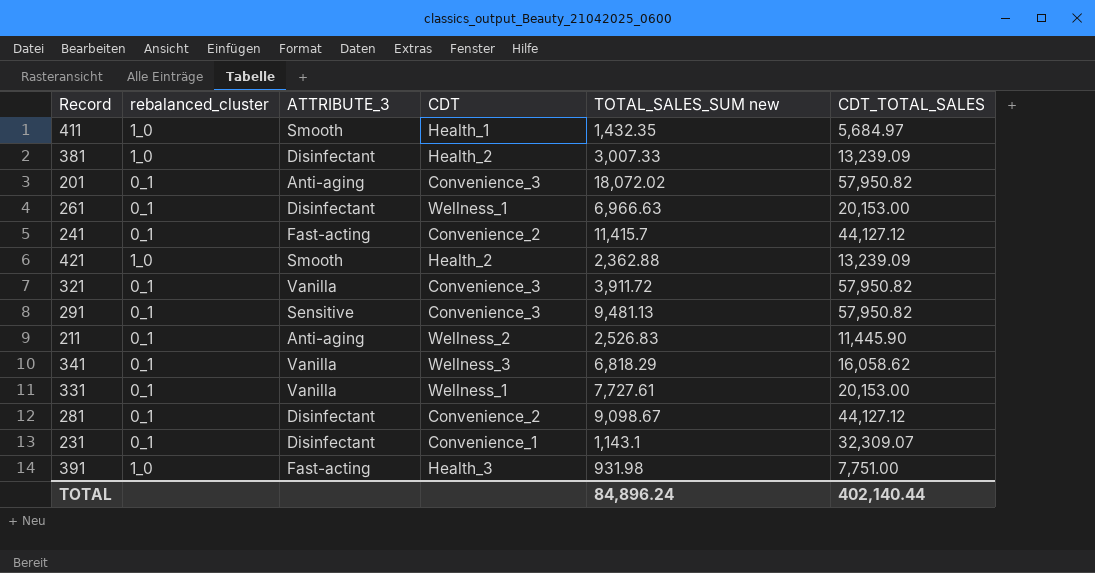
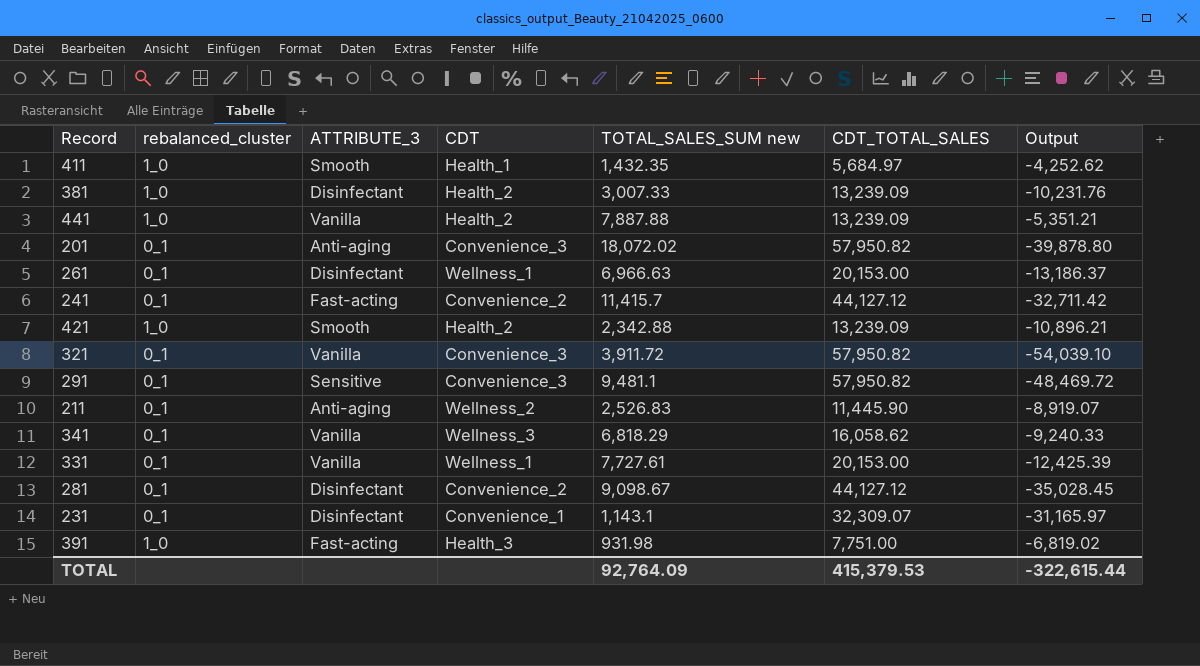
column Output | formula: none -> [TOTAL_SALES_SUM new] - [CDT_TOTAL_SALES]
row 441: none -> 1_0 | Vanilla | Health_2 | 7,887.88 | 13,239.09 | -5,351.21
421 | TOTAL_SALES_SUM new: 2,362.88 -> 2,342.88
291 | TOTAL_SALES_SUM new: 9,481.13 -> 9,481.1
TOTAL | TOTAL_SALES_SUM new: 84,896.24 -> 92,764.09
TOTAL | CDT_TOTAL_SALES: 402,140.44 -> 415,379.53

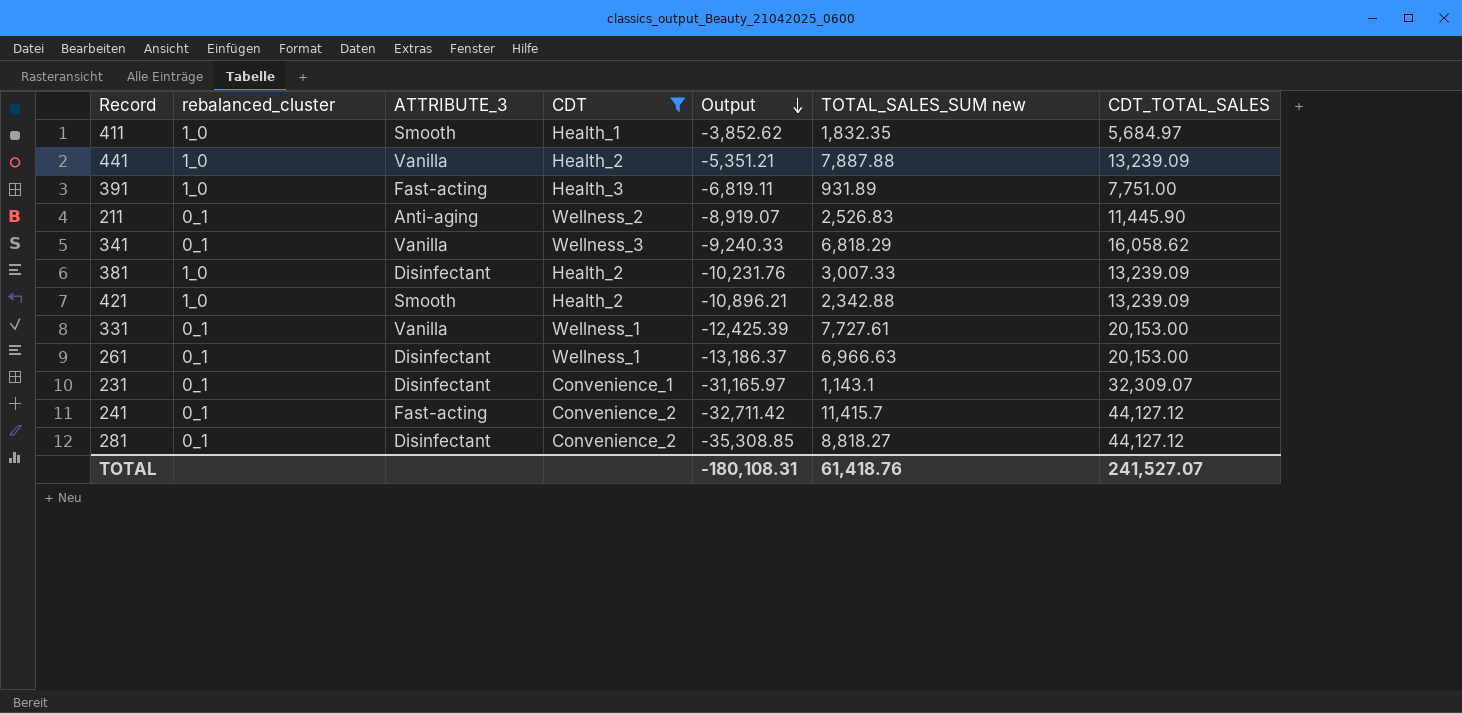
filter: none -> CDT != Convenience_3
row order: none -> Output descending
column Output | position: 7 -> 5
411 | Output: -4,252.62 -> -3,852.62
411 | TOTAL_SALES_SUM new: 1,432.35 -> 1,832.35
391 | Output: -6,819.02 -> -6,819.11
391 | TOTAL_SALES_SUM new: 931.98 -> 931.89
281 | Output: -35,028.45 -> -35,308.85
281 | TOTAL_SALES_SUM new: 9,098.67 -> 8,818.27
TOTAL | Output: -322,615.44 -> -180,108.31
TOTAL | TOTAL_SALES_SUM new: 92,764.09 -> 61,418.76
TOTAL | CDT_TOTAL_SALES: 415,379.53 -> 241,527.07

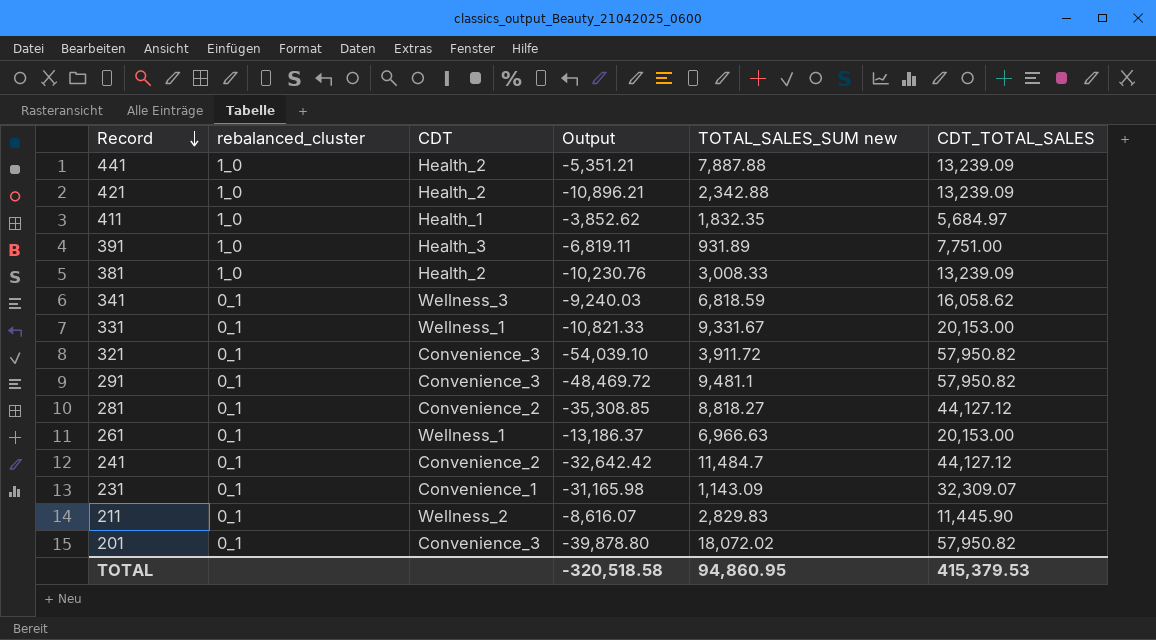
filter: CDT != Convenience_3 -> none
row order: Output descending -> Record descending
column ATTRIBUTE_3 | position: 3 -> none
381 | Output: -10,231.76 -> -10,230.76
381 | TOTAL_SALES_SUM new: 3,007.33 -> 3,008.33
341 | Output: -9,240.33 -> -9,240.03
341 | TOTAL_SALES_SUM new: 6,818.29 -> 6,818.59
331 | Output: -12,425.39 -> -10,821.33
331 | TOTAL_SALES_SUM new: 7,727.61 -> 9,331.67
241 | Output: -32,711.42 -> -32,642.42
241 | TOTAL_SALES_SUM new: 11,415.7 -> 11,484.7
231 | Output: -31,165.97 -> -31,165.98
231 | TOTAL_SALES_SUM new: 1,143.1 -> 1,143.09
211 | Output: -8,919.07 -> -8,616.07
211 | TOTAL_SALES_SUM new: 2,526.83 -> 2,829.83
TOTAL | Output: -180,108.31 -> -320,518.58
TOTAL | TOTAL_SALES_SUM new: 61,418.76 -> 94,860.95
TOTAL | CDT_TOTAL_SALES: 241,527.07 -> 415,379.53

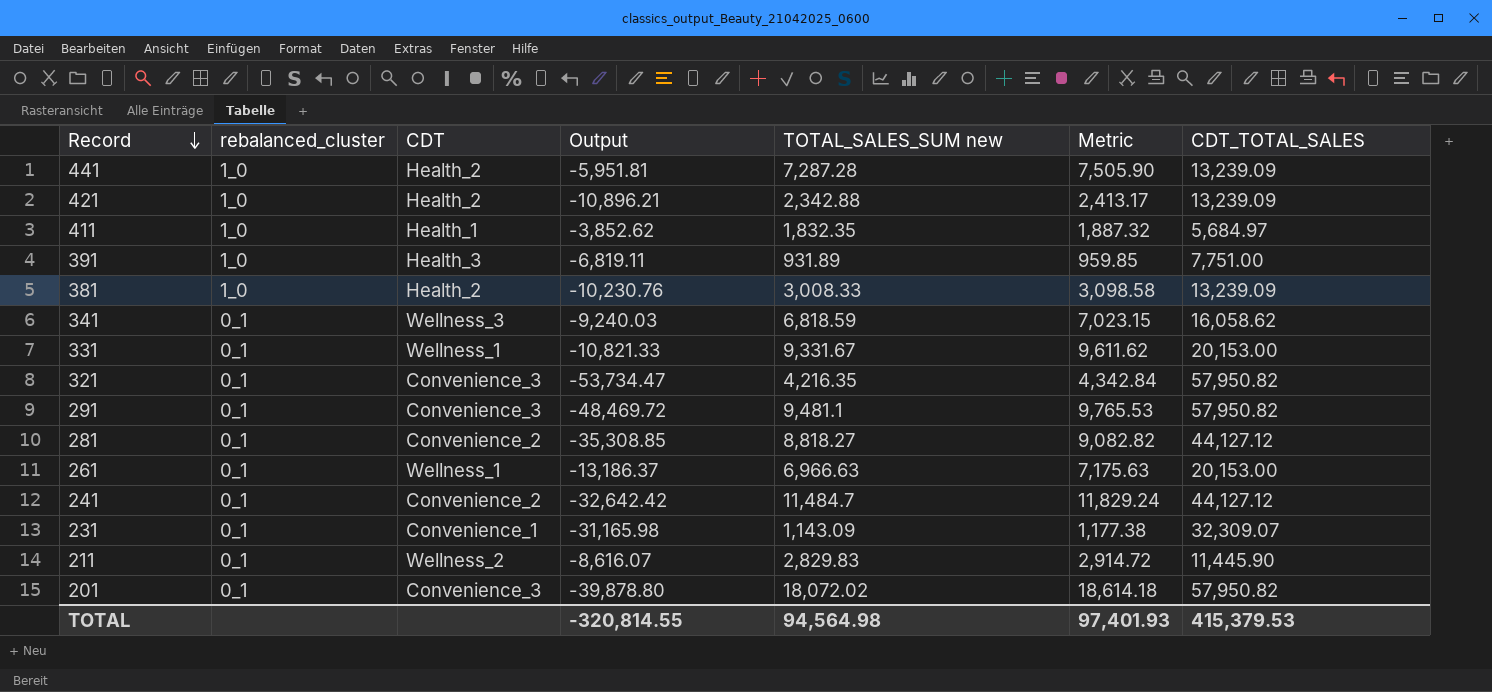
column Metric | formula: none -> [TOTAL_SALES_SUM new] * 1.03
441 | Output: -5,351.21 -> -5,951.81
441 | TOTAL_SALES_SUM new: 7,887.88 -> 7,287.28
321 | Output: -54,039.10 -> -53,734.47
321 | TOTAL_SALES_SUM new: 3,911.72 -> 4,216.35
TOTAL | Output: -320,518.58 -> -320,814.55
TOTAL | TOTAL_SALES_SUM new: 94,860.95 -> 94,564.98

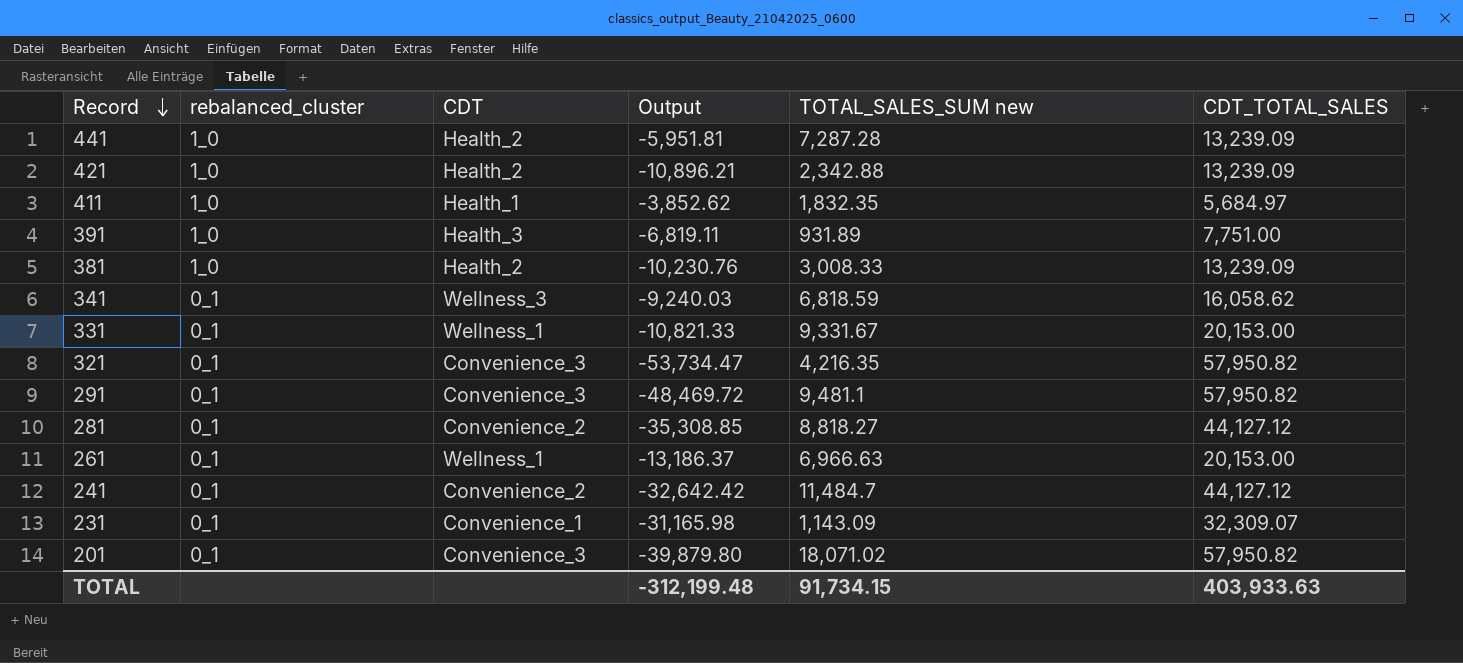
column Metric | formula: [TOTAL_SALES_SUM new] * 1.03 -> none
row 211: 0_1 | Wellness_2 | -8,616.07 | 2,829.83 | 2,914.72 | 11,445.90 -> none
201 | Output: -39,878.80 -> -39,879.80
201 | TOTAL_SALES_SUM new: 18,072.02 -> 18,071.02
TOTAL | Output: -320,814.55 -> -312,199.48
TOTAL | TOTAL_SALES_SUM new: 94,564.98 -> 91,734.15
TOTAL | CDT_TOTAL_SALES: 415,379.53 -> 403,933.63

